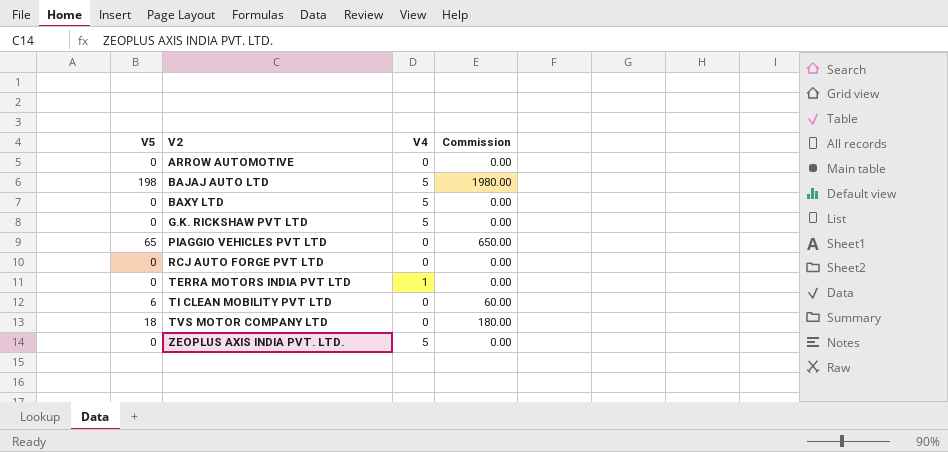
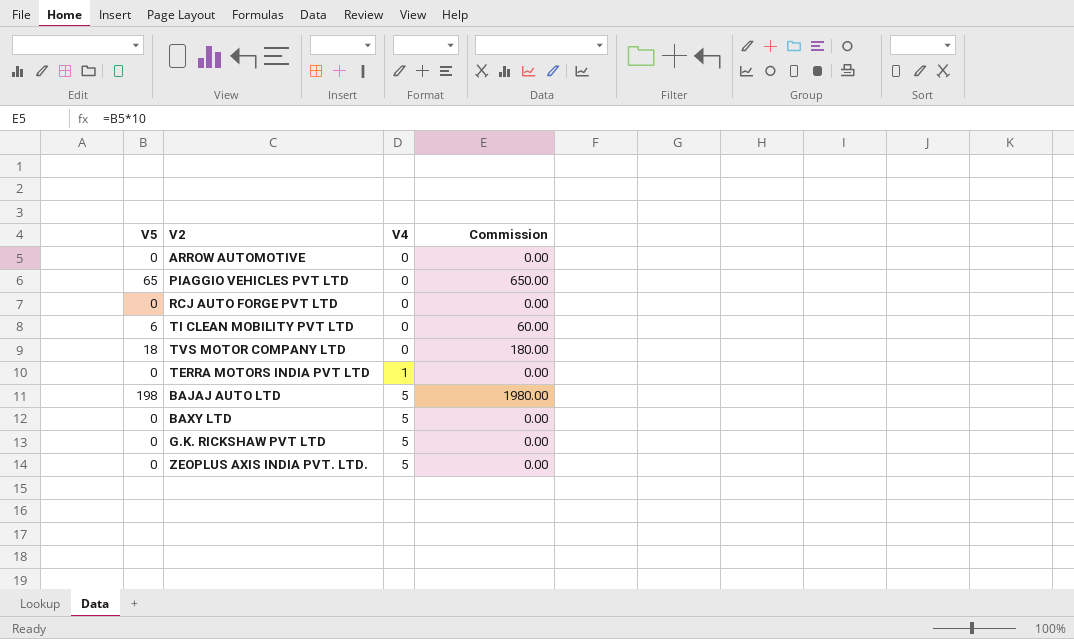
row order: V2 ascending -> V4 ascending

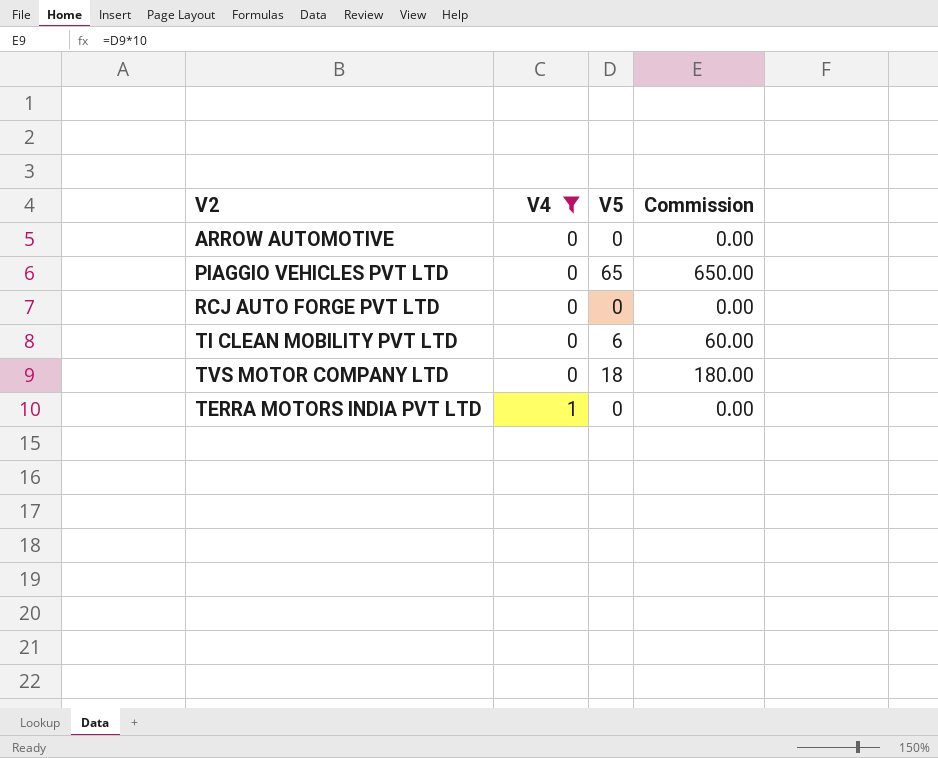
filter: none -> V4 != 5
column V5 | position: 1 -> 3

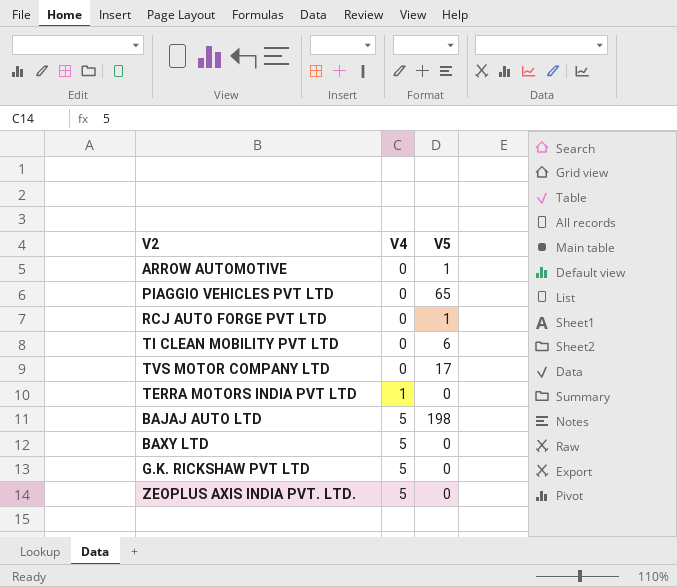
filter: V4 != 5 -> none
column Commission | formula: [V5] * 10 -> none
ARROW AUTOMOTIVE | V5: 0 -> 1
RCJ AUTO FORGE PVT LTD | V5: 0 -> 1
TVS MOTOR COMPANY LTD | V5: 18 -> 17

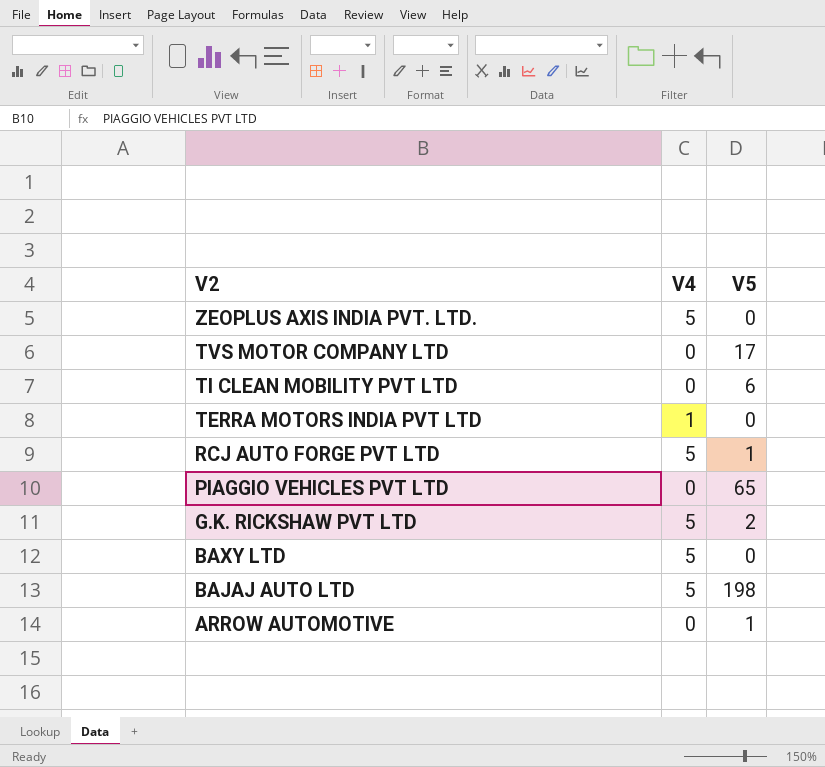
row order: V4 ascending -> V2 descending
RCJ AUTO FORGE PVT LTD | V4: 0 -> 5
G.K. RICKSHAW PVT LTD | V5: 0 -> 2

